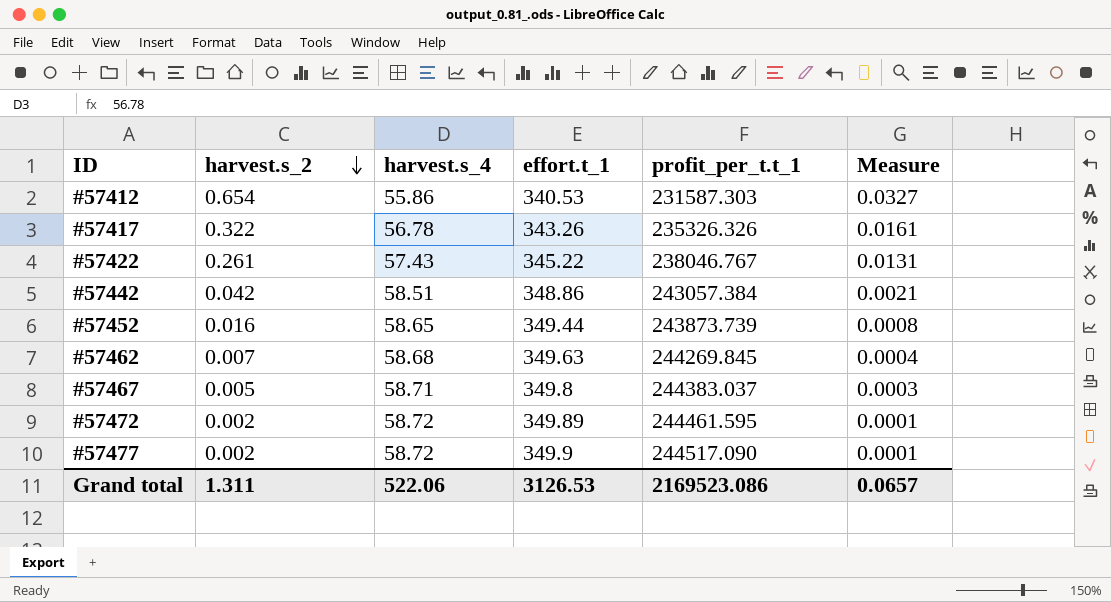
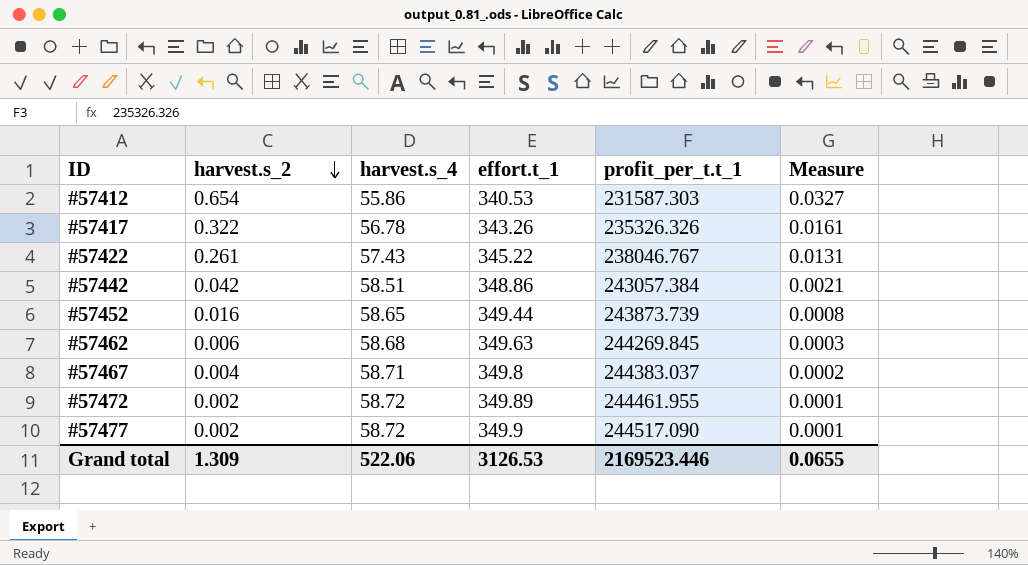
#57462 | harvest.s_2: 0.007 -> 0.006
#57462 | Measure: 0.0004 -> 0.0003
#57467 | harvest.s_2: 0.005 -> 0.004
#57467 | Measure: 0.0003 -> 0.0002
#57472 | profit_per_t.t_1: 244461.595 -> 244461.955
Grand total | harvest.s_2: 1.311 -> 1.309
Grand total | profit_per_t.t_1: 2169523.086 -> 2169523.446
Grand total | Measure: 0.0657 -> 0.0655

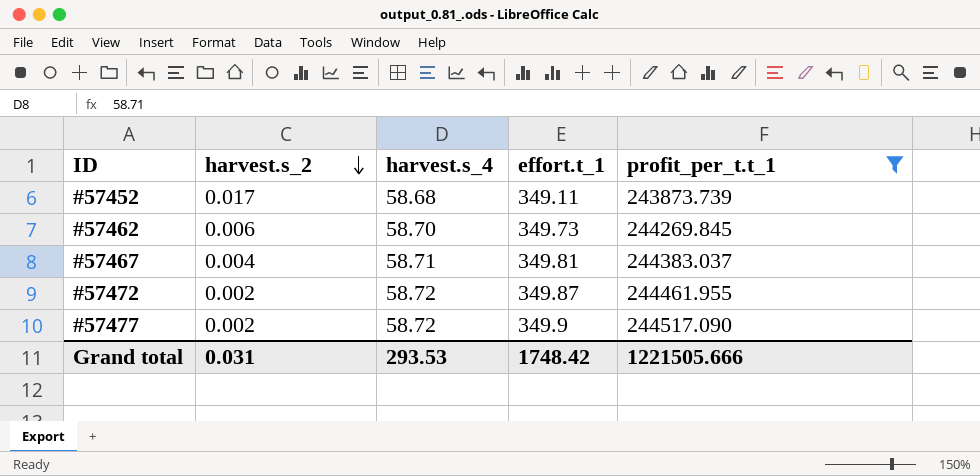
filter: none -> profit_per_t.t_1 >= 243873.739
column Measure | formula: [harvest.s_2] * 0.05 -> none
#57452 | harvest.s_2: 0.016 -> 0.017
#57452 | harvest.s_4: 58.65 -> 58.68
#57452 | effort.t_1: 349.44 -> 349.11
#57462 | harvest.s_4: 58.68 -> 58.70
#57462 | effort.t_1: 349.63 -> 349.73
#57467 | effort.t_1: 349.8 -> 349.81
#57472 | effort.t_1: 349.89 -> 349.87
Grand total | harvest.s_2: 1.309 -> 0.031
Grand total | harvest.s_4: 522.06 -> 293.53
Grand total | effort.t_1: 3126.53 -> 1748.42
Grand total | profit_per_t.t_1: 2169523.446 -> 1221505.666

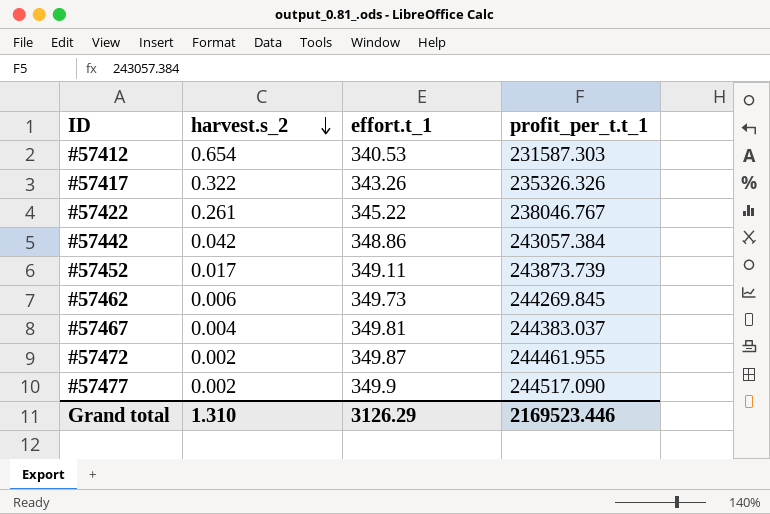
filter: profit_per_t.t_1 >= 243873.739 -> none
column harvest.s_4 | position: 3 -> none
Grand total | harvest.s_2: 0.031 -> 1.310
Grand total | effort.t_1: 1748.42 -> 3126.29
Grand total | profit_per_t.t_1: 1221505.666 -> 2169523.446

